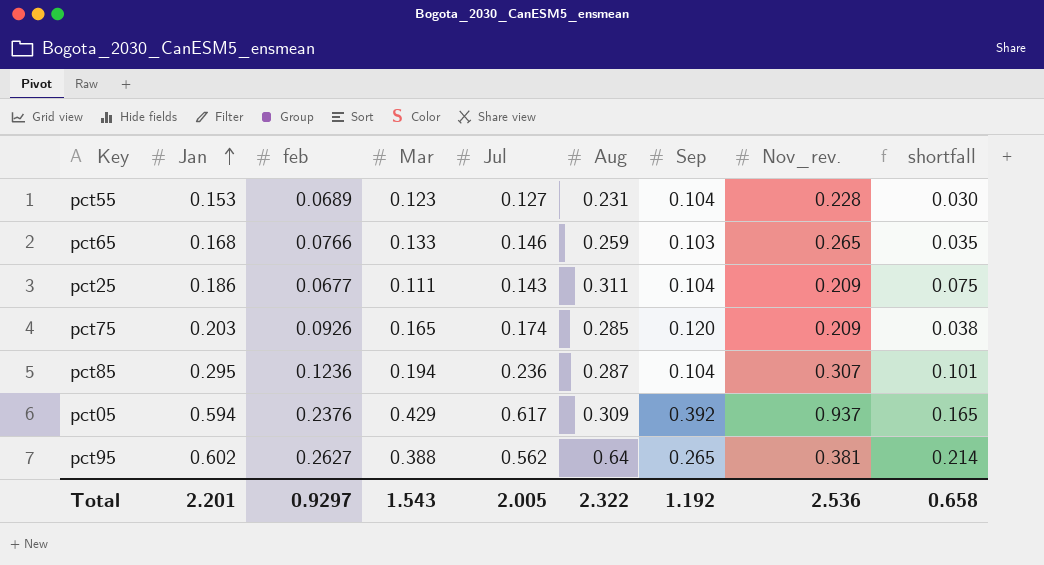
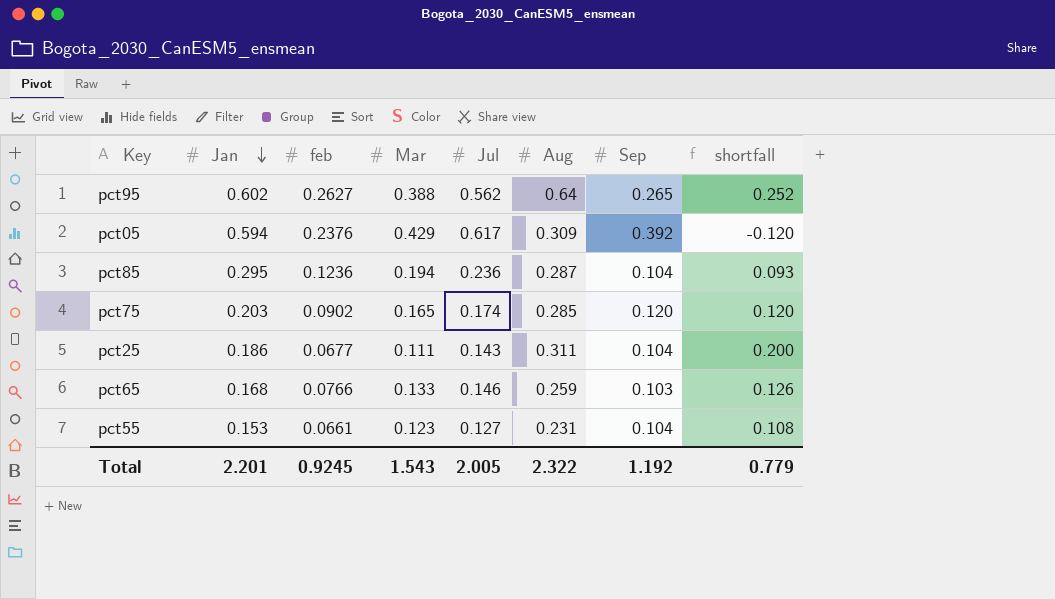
row order: Jan ascending -> Jan descending
column Nov_rev. | position: 8 -> none
column shortfall | formula: [Jan] - [Mar] -> [Aug] - [Mar]
pct75 | feb: 0.0926 -> 0.0902
pct55 | feb: 0.0689 -> 0.0661
Total | feb: 0.9297 -> 0.9245
Total | shortfall: 0.658 -> 0.779

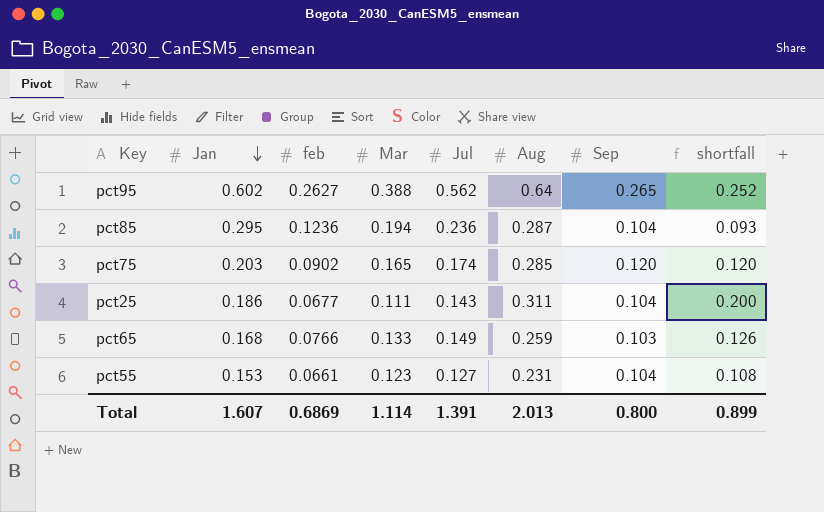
row pct05: 0.594 | 0.2376 | 0.429 | 0.617 | 0.309 | 0.392 | -0.120 -> none
pct65 | Jul: 0.146 -> 0.149
Total | Jan: 2.201 -> 1.607
Total | feb: 0.9245 -> 0.6869
Total | Mar: 1.543 -> 1.114
Total | Jul: 2.005 -> 1.391
Total | Aug: 2.322 -> 2.013
Total | Sep: 1.192 -> 0.800
Total | shortfall: 0.779 -> 0.899

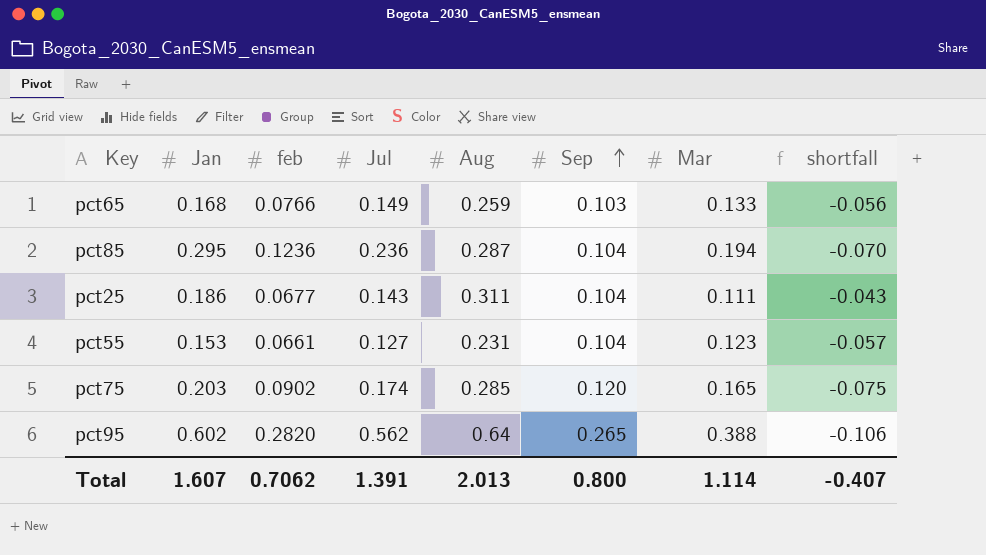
row order: Jan descending -> Sep ascending
column Mar | position: 4 -> 7
column shortfall | formula: [Aug] - [Mar] -> [feb] - [Mar]
pct95 | feb: 0.2627 -> 0.2820
Total | feb: 0.6869 -> 0.7062
Total | shortfall: 0.899 -> -0.407

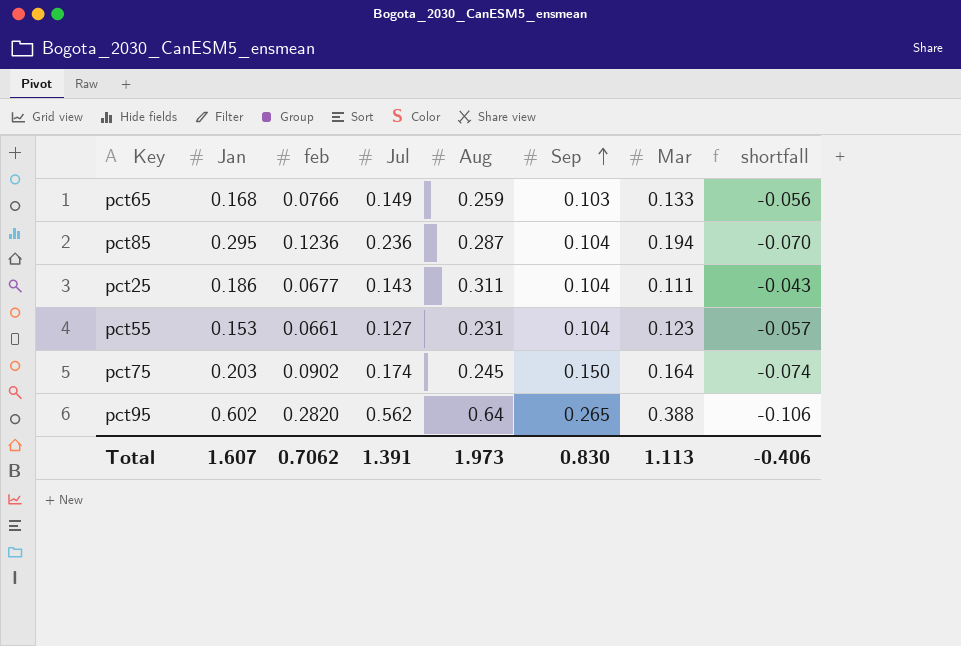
pct75 | Aug: 0.285 -> 0.245
pct75 | Sep: 0.120 -> 0.150
pct75 | Mar: 0.165 -> 0.164
pct75 | shortfall: -0.075 -> -0.074
Total | Aug: 2.013 -> 1.973
Total | Sep: 0.800 -> 0.830
Total | Mar: 1.114 -> 1.113
Total | shortfall: -0.407 -> -0.406

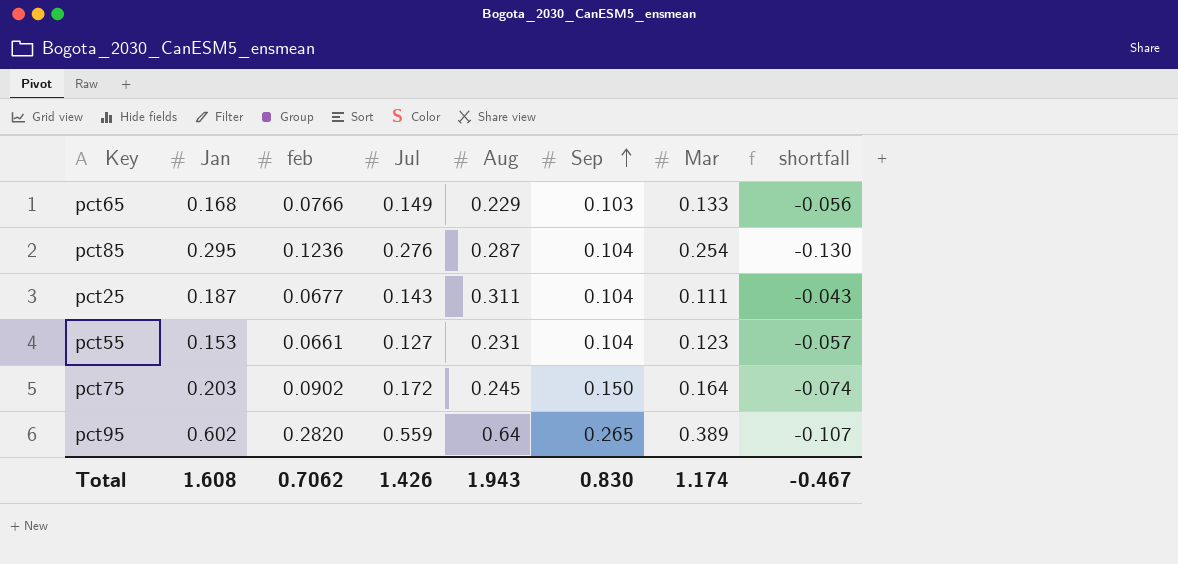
pct65 | Aug: 0.259 -> 0.229
pct85 | Jul: 0.236 -> 0.276
pct85 | Mar: 0.194 -> 0.254
pct85 | shortfall: -0.070 -> -0.130
pct25 | Jan: 0.186 -> 0.187
pct75 | Jul: 0.174 -> 0.172
pct95 | Jul: 0.562 -> 0.559
pct95 | Mar: 0.388 -> 0.389
pct95 | shortfall: -0.106 -> -0.107
Total | Jan: 1.607 -> 1.608
Total | Jul: 1.391 -> 1.426
Total | Aug: 1.973 -> 1.943
Total | Mar: 1.113 -> 1.174
Total | shortfall: -0.406 -> -0.467

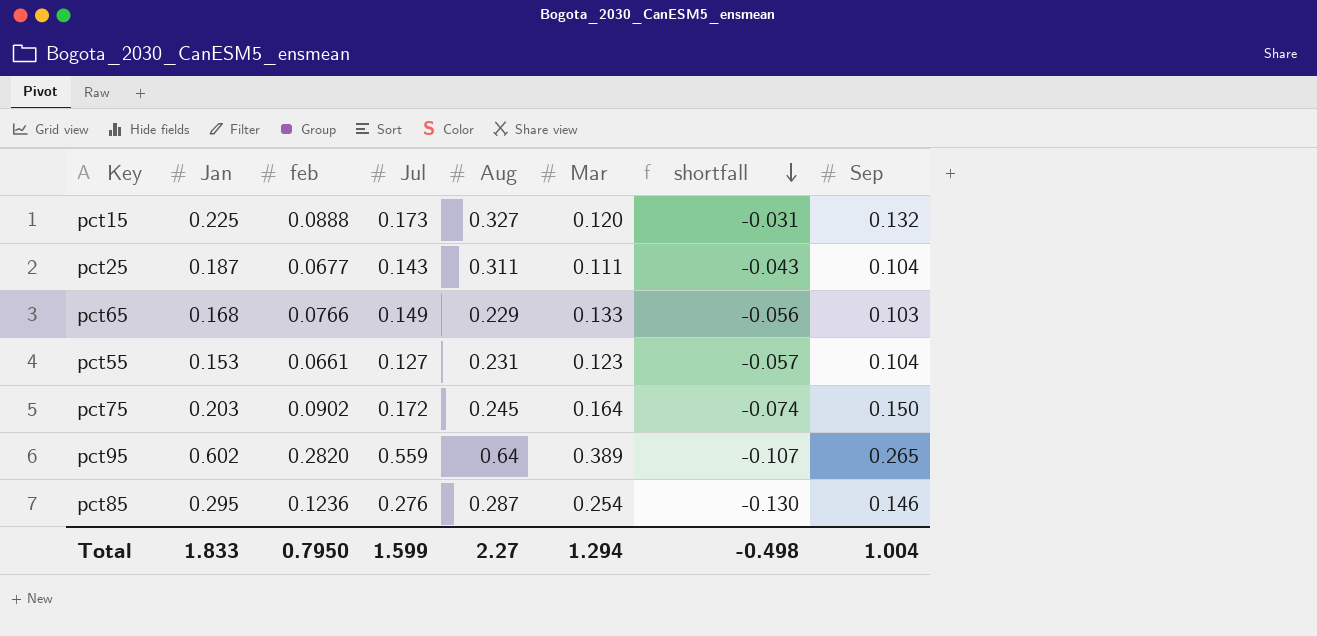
row order: Sep ascending -> shortfall descending
column Sep | position: 6 -> 8
row pct15: none -> 0.225 | 0.0888 | 0.173 | 0.327 | 0.120 | -0.031 | 0.132
pct85 | Sep: 0.104 -> 0.146
Total | Jan: 1.608 -> 1.833
Total | feb: 0.7062 -> 0.7950
Total | Jul: 1.426 -> 1.599
Total | Aug: 1.943 -> 2.27
Total | Mar: 1.174 -> 1.294
Total | shortfall: -0.467 -> -0.498
Total | Sep: 0.830 -> 1.004

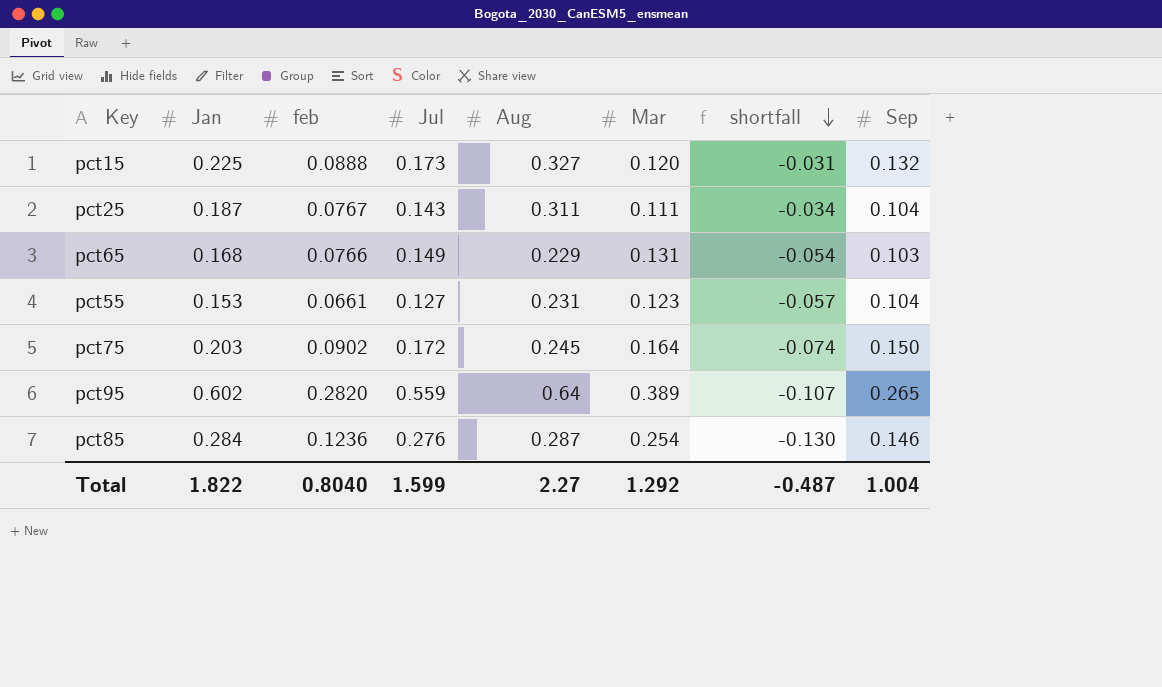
pct25 | feb: 0.0677 -> 0.0767
pct25 | shortfall: -0.043 -> -0.034
pct65 | Mar: 0.133 -> 0.131
pct65 | shortfall: -0.056 -> -0.054
pct85 | Jan: 0.295 -> 0.284
Total | Jan: 1.833 -> 1.822
Total | feb: 0.7950 -> 0.8040
Total | Mar: 1.294 -> 1.292
Total | shortfall: -0.498 -> -0.487

